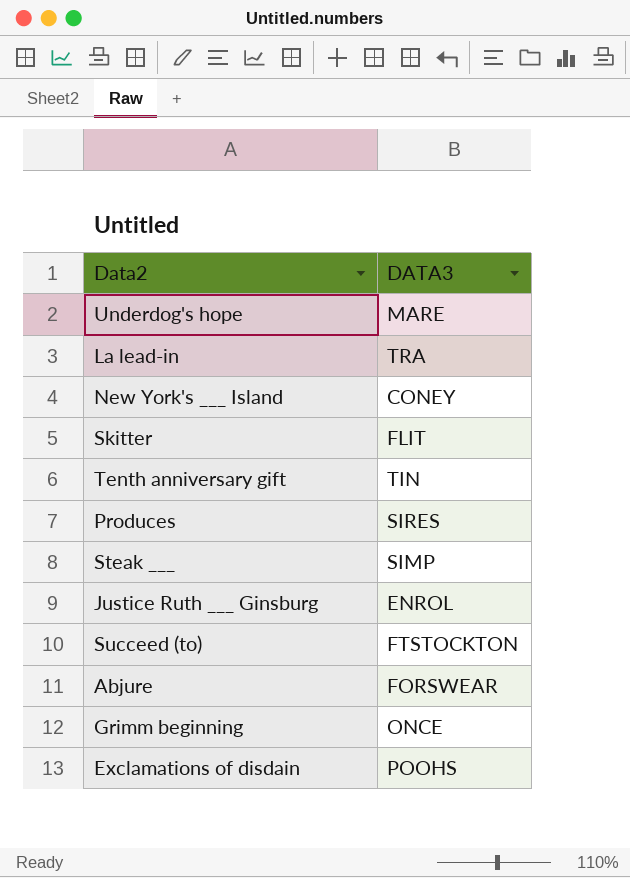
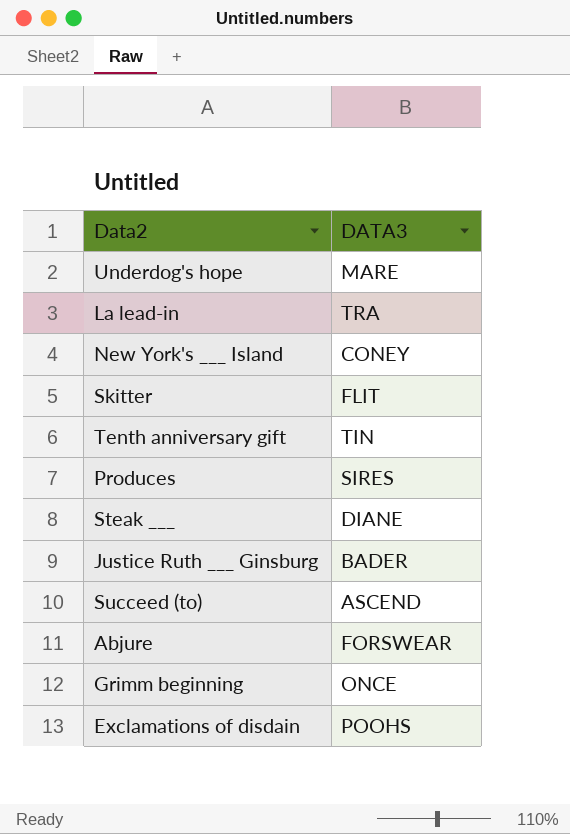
Steak ___ | DATA3: SIMP -> DIANE
Justice Ruth ___ Ginsburg | DATA3: ENROL -> BADER
Succeed (to) | DATA3: FTSTOCKTON -> ASCEND

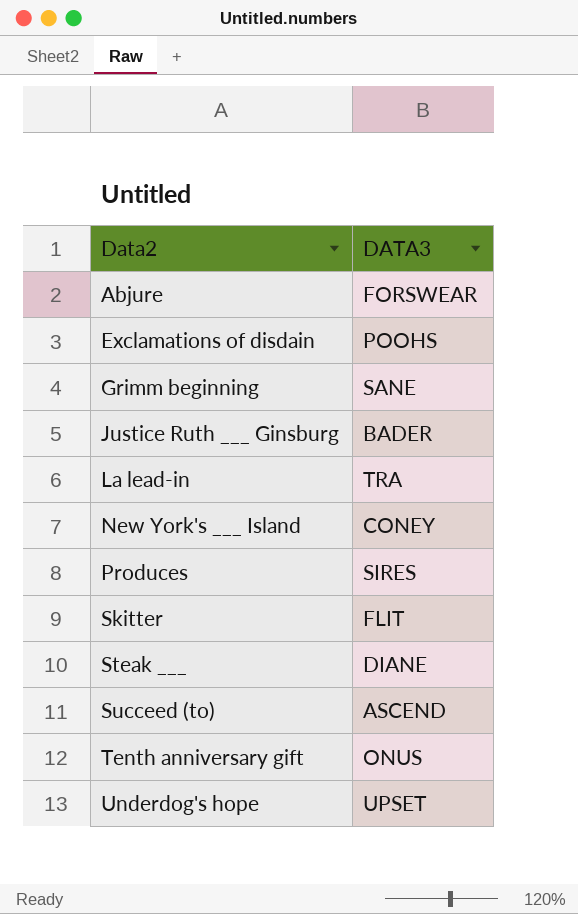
row order: none -> Data2 ascending
Grimm beginning | DATA3: ONCE -> SANE
Tenth anniversary gift | DATA3: TIN -> ONUS
Underdog's hope | DATA3: MARE -> UPSET

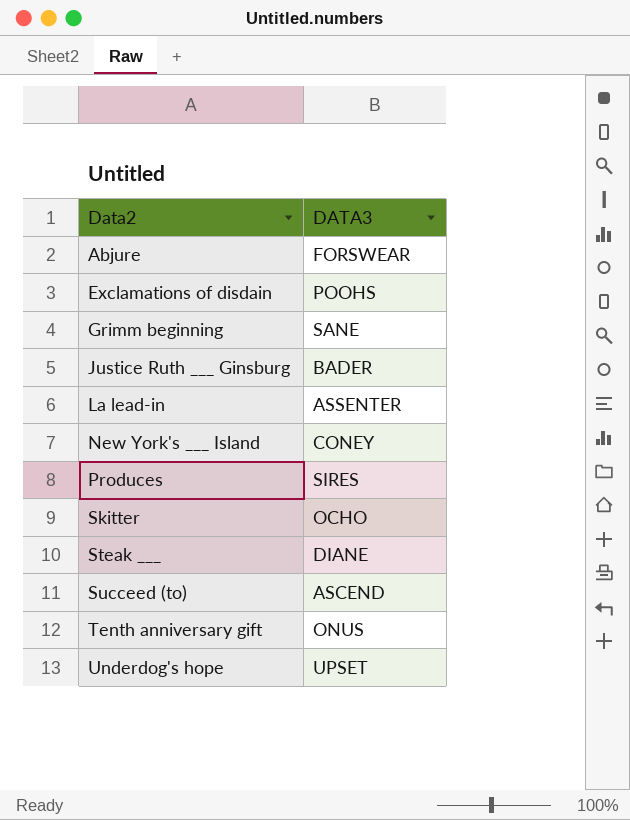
La lead-in | DATA3: TRA -> ASSENTER
Skitter | DATA3: FLIT -> OCHO

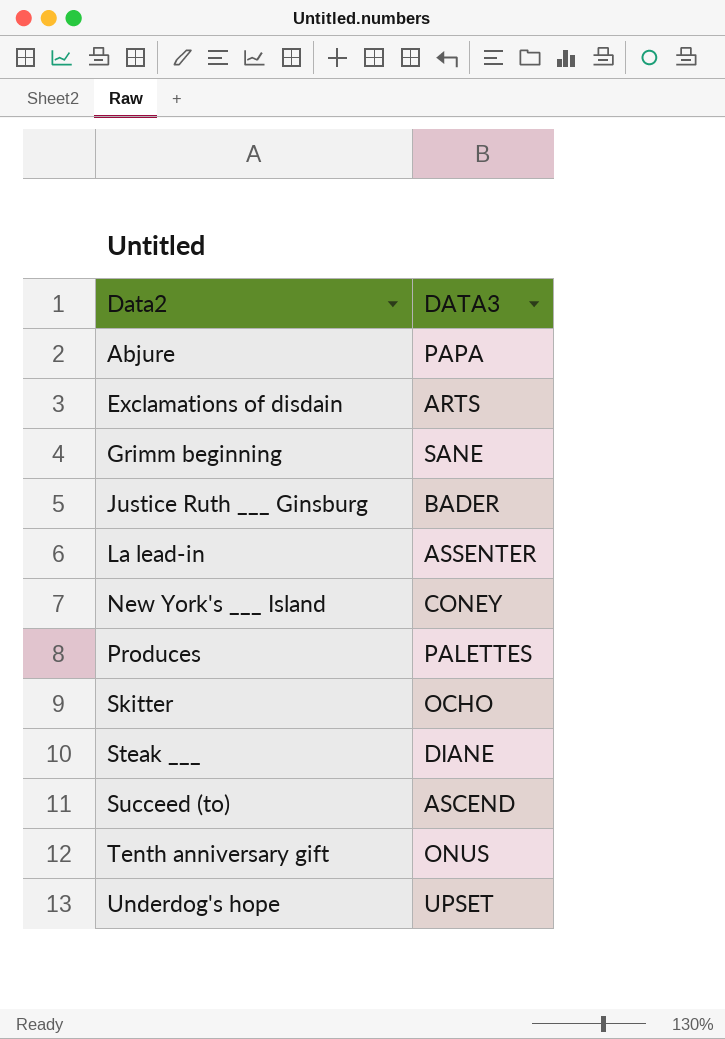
Abjure | DATA3: FORSWEAR -> PAPA
Exclamations of disdain | DATA3: POOHS -> ARTS
Produces | DATA3: SIRES -> PALETTES

